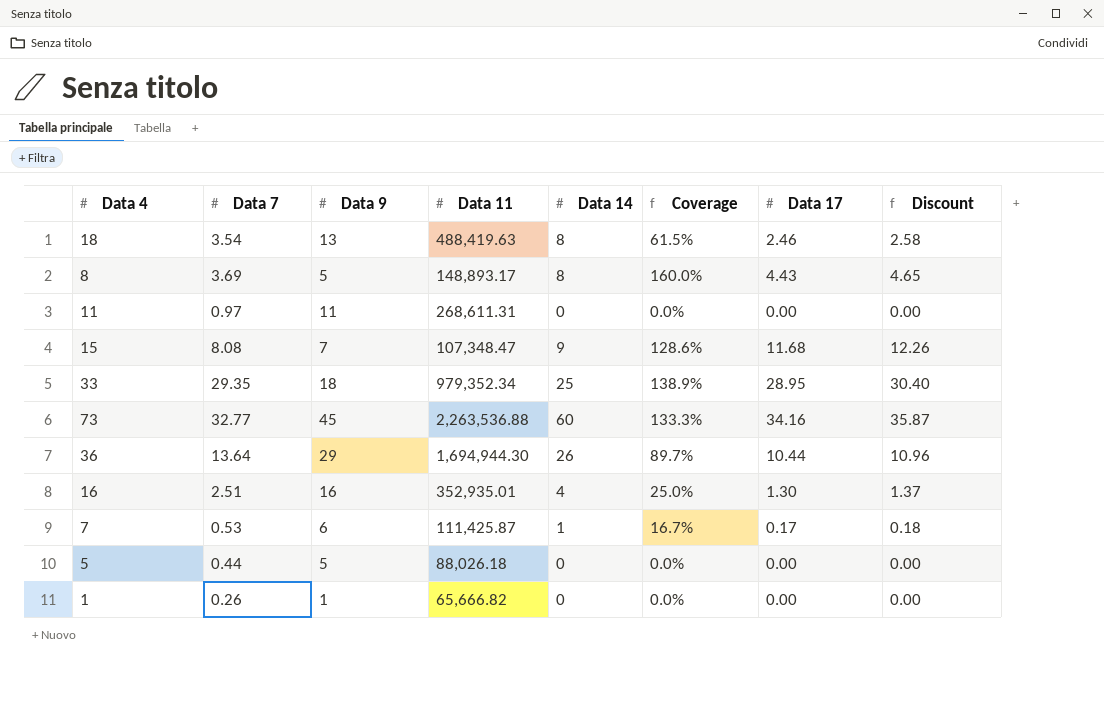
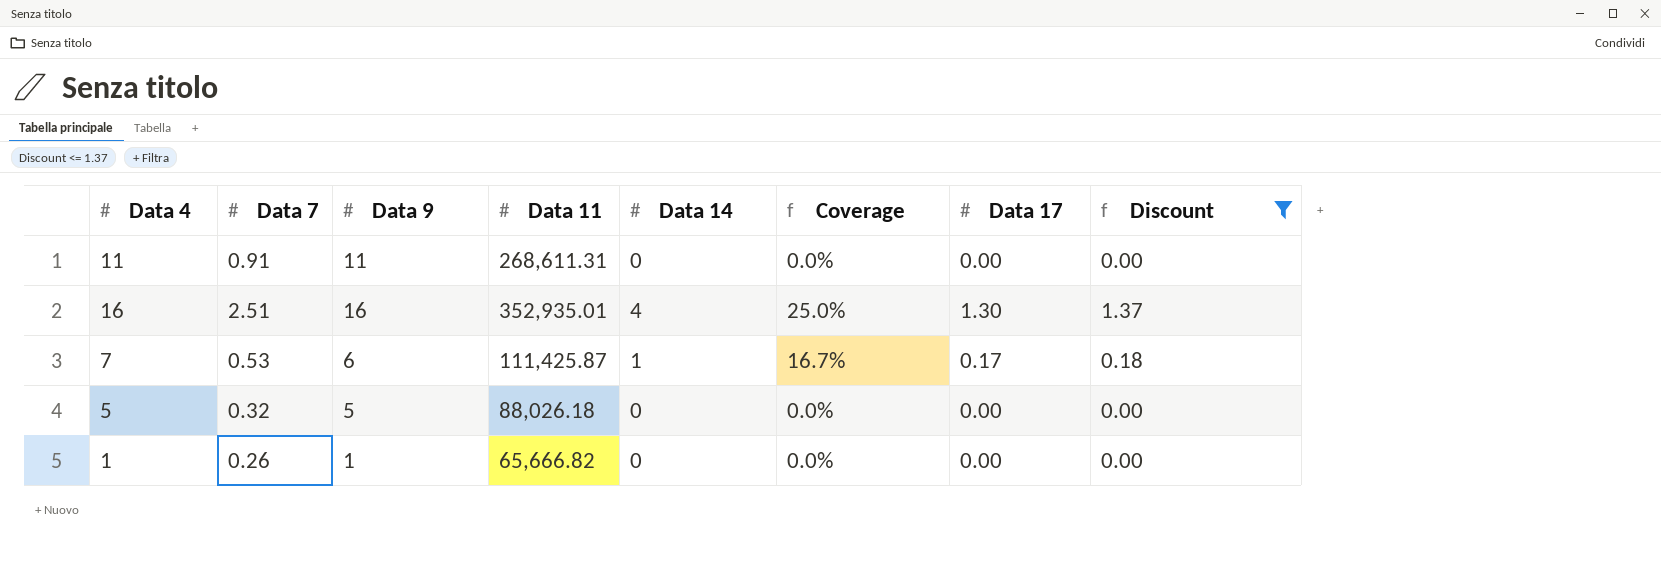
filter: none -> Discount <= 1.37
11 | Data 7: 0.97 -> 0.91
5 | Data 7: 0.44 -> 0.32

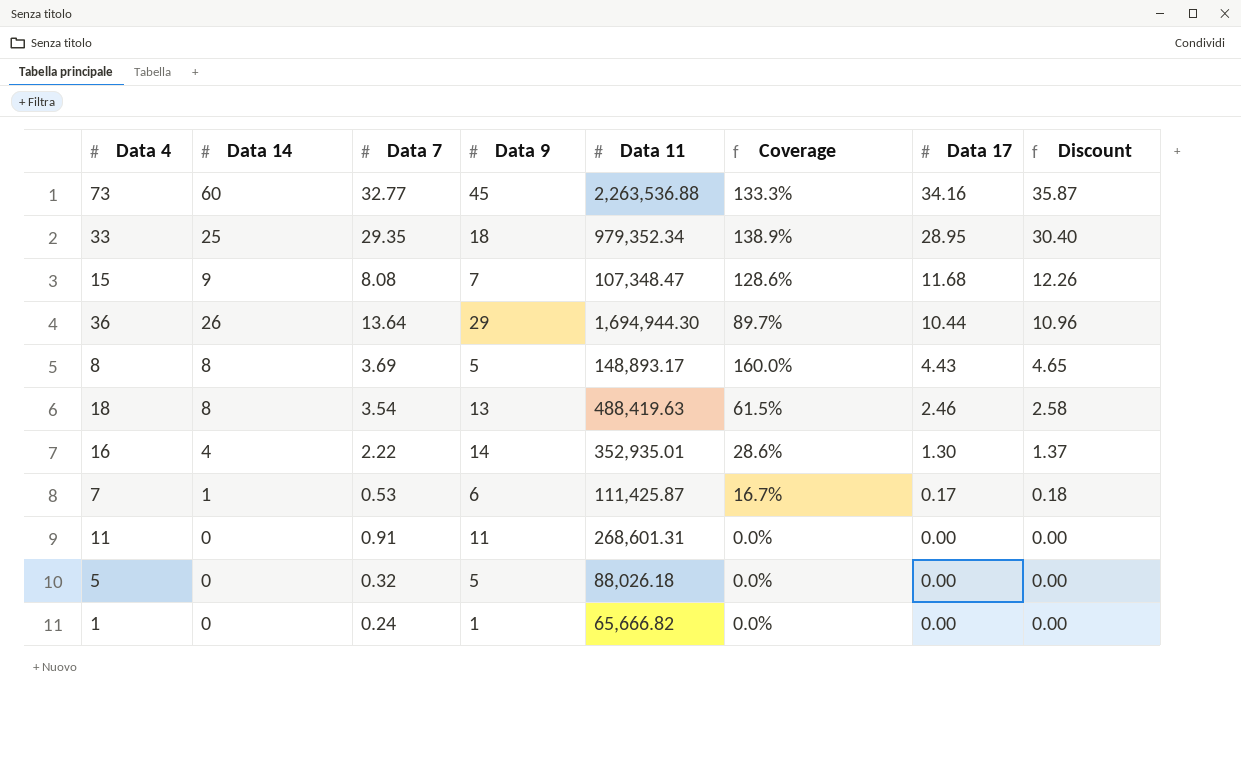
filter: Discount <= 1.37 -> none
row order: none -> Data 17 descending
column Data 14 | position: 5 -> 2
16 | Data 7: 2.51 -> 2.22
16 | Data 9: 16 -> 14
16 | Coverage: 25.0% -> 28.6%
11 | Data 11: 268,611.31 -> 268,601.31
1 | Data 7: 0.26 -> 0.24

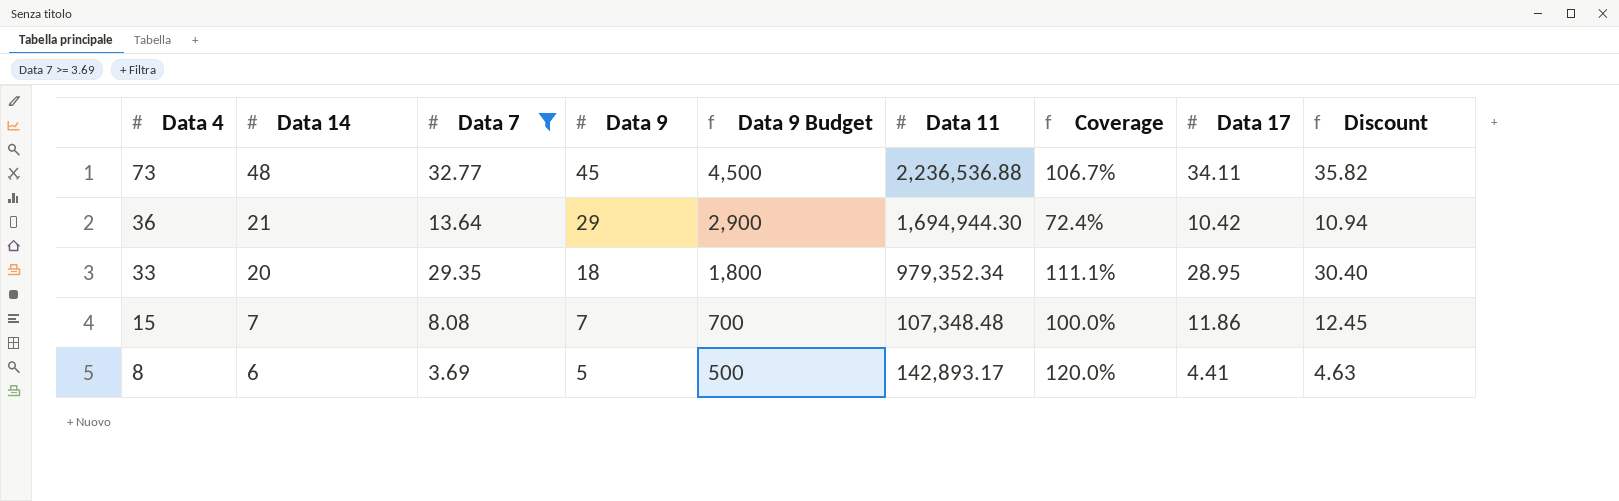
filter: none -> Data 7 >= 3.69
row order: Data 17 descending -> Data 4 descending
column Data 9 Budget | formula: none -> [Data 9] * 100
73 | Data 14: 60 -> 48
73 | Data 11: 2,263,536.88 -> 2,236,536.88
73 | Coverage: 133.3% -> 106.7%
73 | Data 17: 34.16 -> 34.11
73 | Discount: 35.87 -> 35.82
36 | Data 14: 26 -> 21
36 | Coverage: 89.7% -> 72.4%
36 | Data 17: 10.44 -> 10.42
36 | Discount: 10.96 -> 10.94
33 | Data 14: 25 -> 20
33 | Coverage: 138.9% -> 111.1%
15 | Data 14: 9 -> 7
15 | Data 11: 107,348.47 -> 107,348.48
15 | Coverage: 128.6% -> 100.0%
15 | Data 17: 11.68 -> 11.86
15 | Discount: 12.26 -> 12.45
8 | Data 14: 8 -> 6
8 | Data 11: 148,893.17 -> 142,893.17
8 | Coverage: 160.0% -> 120.0%
8 | Data 17: 4.43 -> 4.41
8 | Discount: 4.65 -> 4.63

